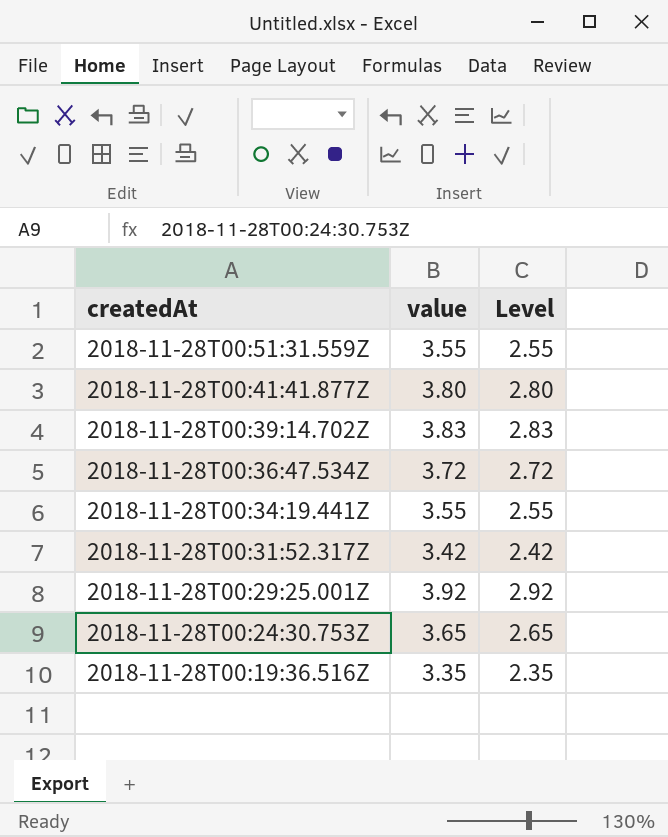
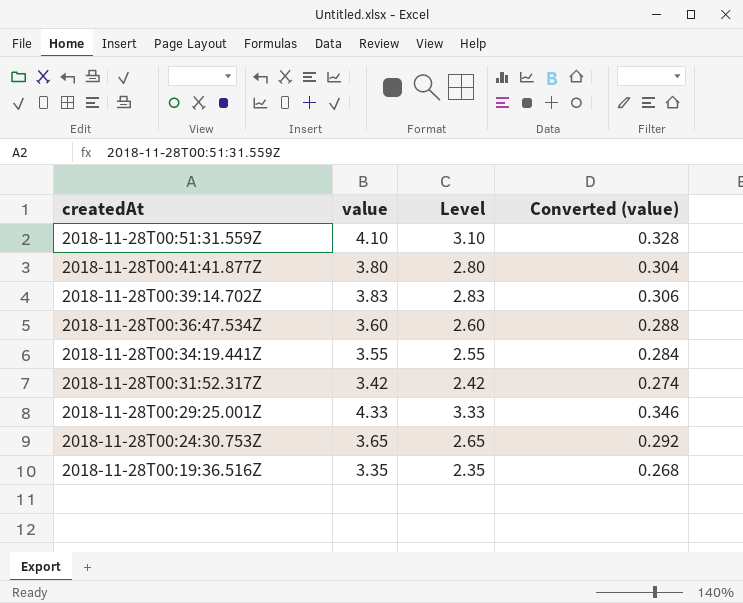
column Converted (value) | formula: none -> [value] * 0.08
2018-11-28T00:51:31.559Z | value: 3.55 -> 4.10
2018-11-28T00:51:31.559Z | Level: 2.55 -> 3.10
2018-11-28T00:36:47.534Z | value: 3.72 -> 3.60
2018-11-28T00:36:47.534Z | Level: 2.72 -> 2.60
2018-11-28T00:29:25.001Z | value: 3.92 -> 4.33
2018-11-28T00:29:25.001Z | Level: 2.92 -> 3.33

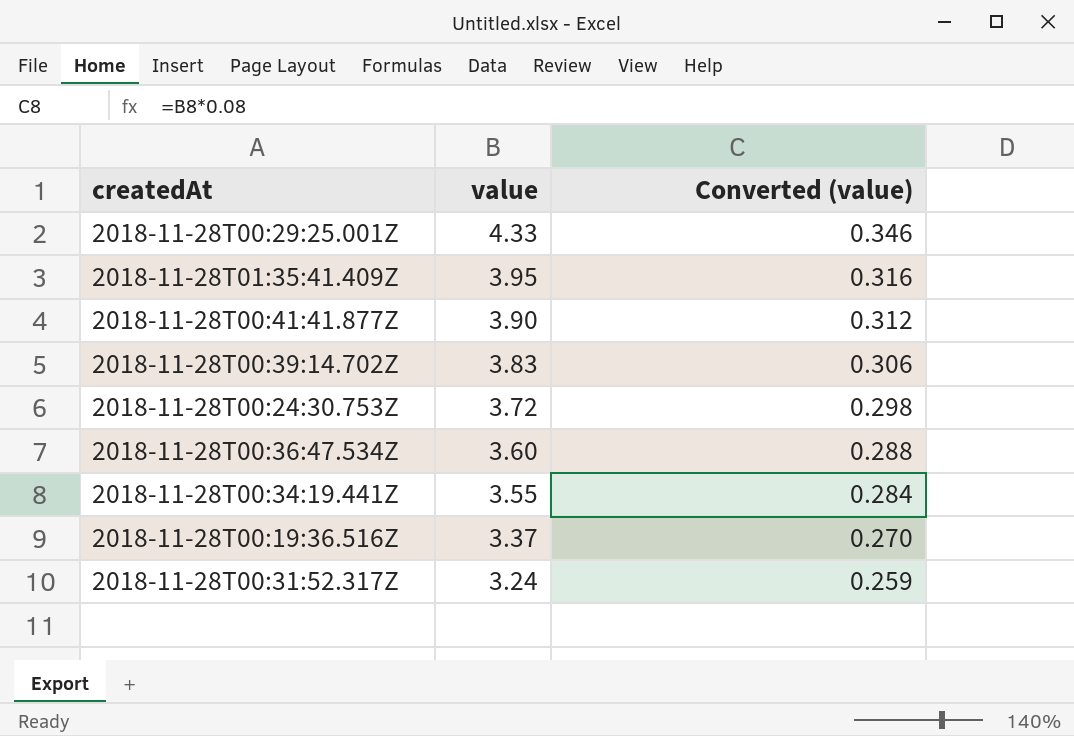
row order: createdAt descending -> value descending
column Level | formula: [value] - 1 -> none
row 2018-11-28T00:51:31.559Z: 4.10 | 3.10 | 0.328 -> none
row 2018-11-28T01:35:41.409Z: none -> 3.95 | 0.316
2018-11-28T00:41:41.877Z | value: 3.80 -> 3.90
2018-11-28T00:41:41.877Z | Converted (value): 0.304 -> 0.312
2018-11-28T00:24:30.753Z | value: 3.65 -> 3.72
2018-11-28T00:24:30.753Z | Converted (value): 0.292 -> 0.298
2018-11-28T00:19:36.516Z | value: 3.35 -> 3.37
2018-11-28T00:19:36.516Z | Converted (value): 0.268 -> 0.270
2018-11-28T00:31:52.317Z | value: 3.42 -> 3.24
2018-11-28T00:31:52.317Z | Converted (value): 0.274 -> 0.259

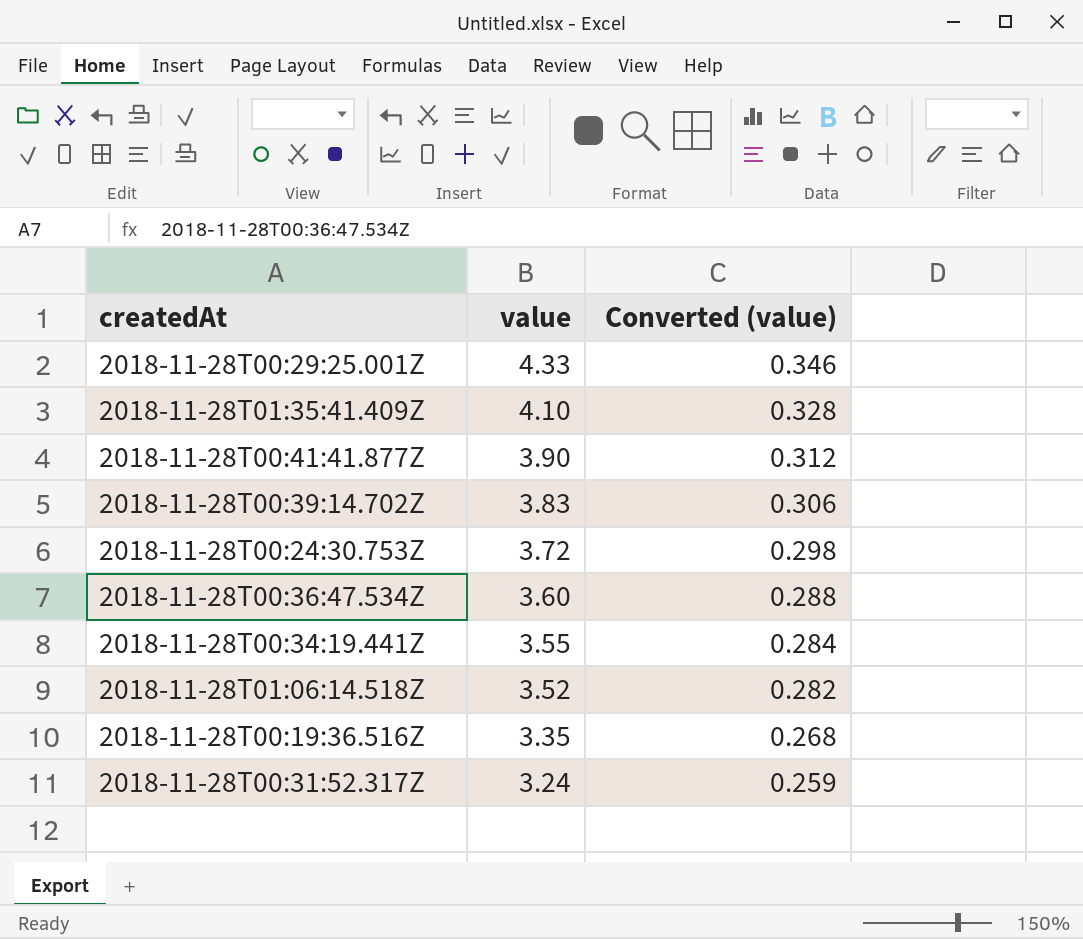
2018-11-28T01:35:41.409Z | value: 3.95 -> 4.10
2018-11-28T01:35:41.409Z | Converted (value): 0.316 -> 0.328
row 2018-11-28T01:06:14.518Z: none -> 3.52 | 0.282
2018-11-28T00:19:36.516Z | value: 3.37 -> 3.35
2018-11-28T00:19:36.516Z | Converted (value): 0.270 -> 0.268

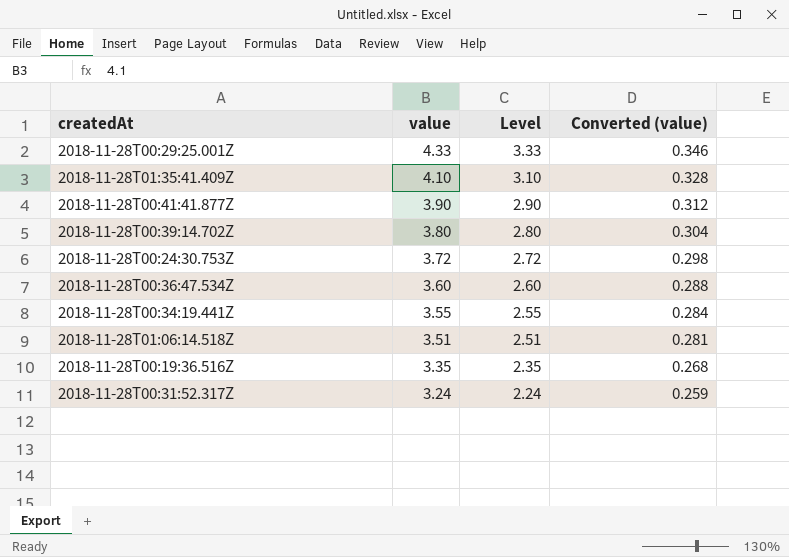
column Level | formula: none -> [value] - 1
2018-11-28T00:39:14.702Z | value: 3.83 -> 3.80
2018-11-28T00:39:14.702Z | Converted (value): 0.306 -> 0.304
2018-11-28T01:06:14.518Z | value: 3.52 -> 3.51
2018-11-28T01:06:14.518Z | Converted (value): 0.282 -> 0.281

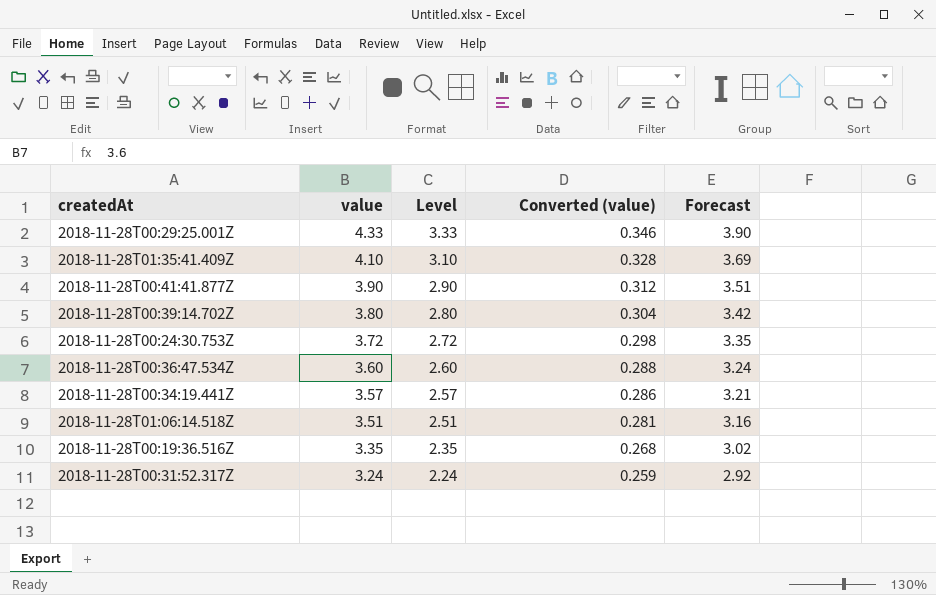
column Forecast | formula: none -> [value] * 0.9
2018-11-28T00:34:19.441Z | value: 3.55 -> 3.57
2018-11-28T00:34:19.441Z | Level: 2.55 -> 2.57
2018-11-28T00:34:19.441Z | Converted (value): 0.284 -> 0.286

